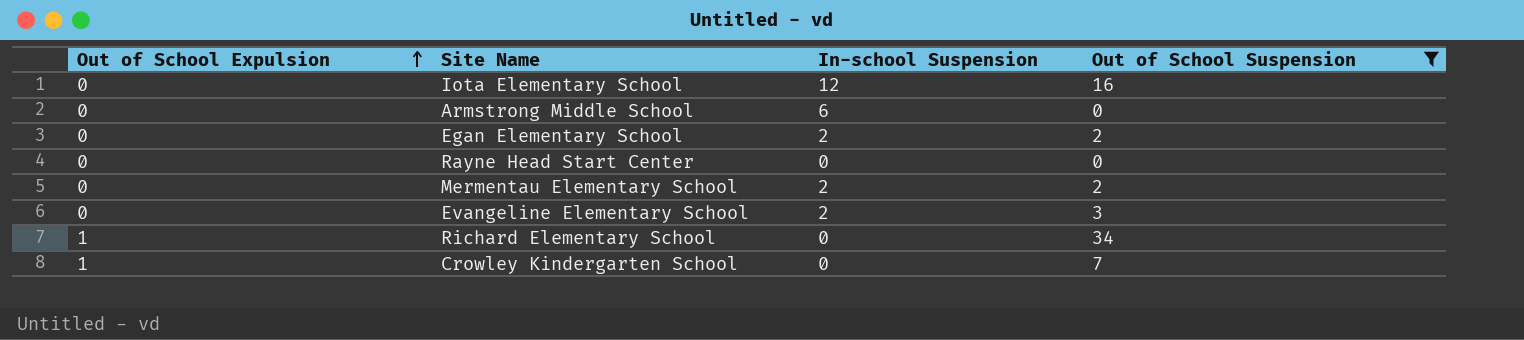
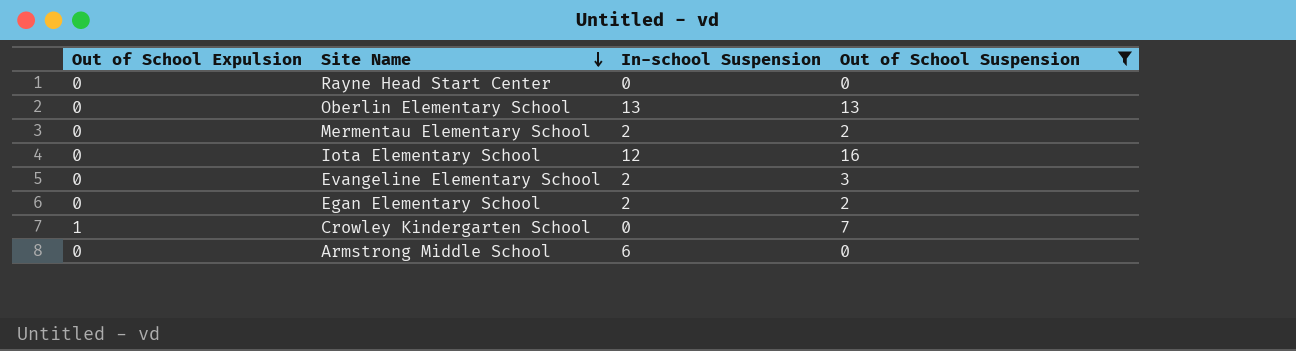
row order: Out of School Expulsion ascending -> Site Name descending
row Richard Elementary School: 1 | 0 | 34 -> none
row Oberlin Elementary School: none -> 0 | 13 | 13

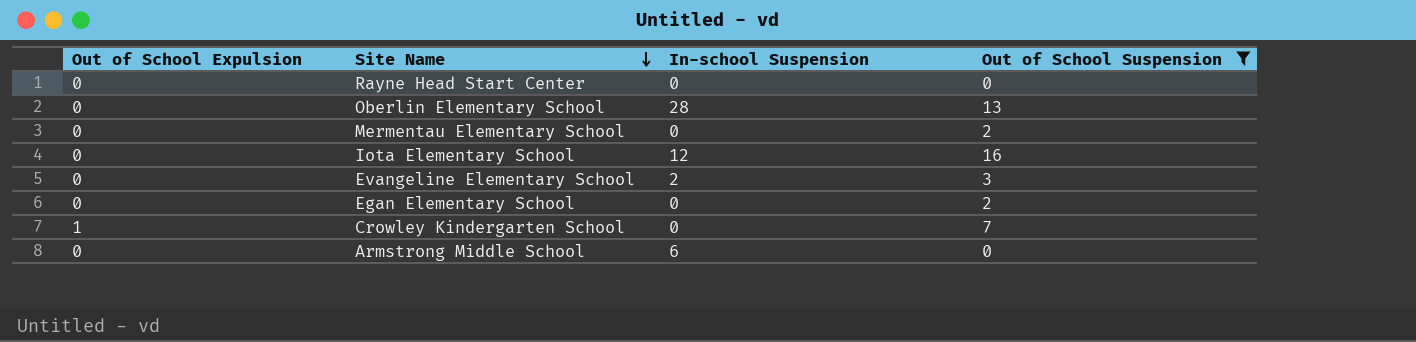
Oberlin Elementary School | In-school Suspension: 13 -> 28
Mermentau Elementary School | In-school Suspension: 2 -> 0
Egan Elementary School | In-school Suspension: 2 -> 0

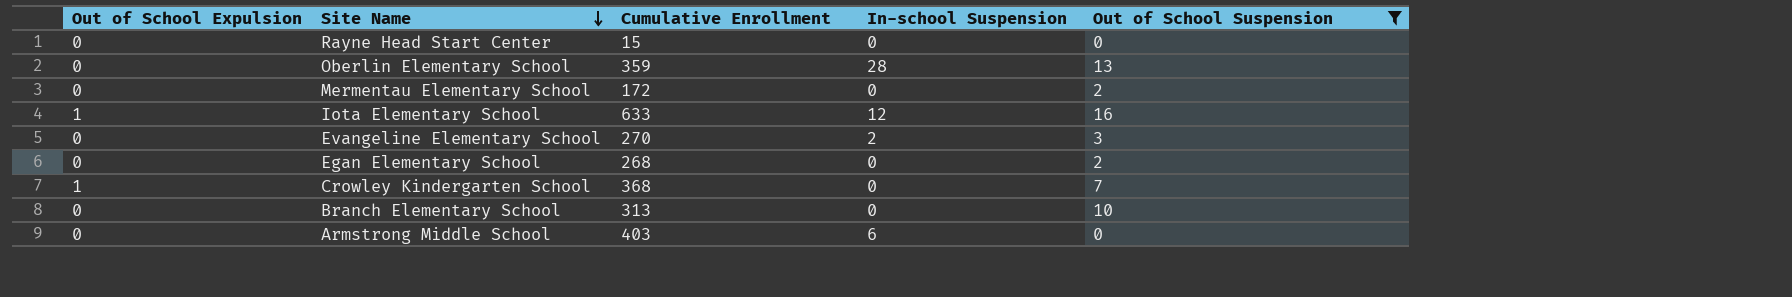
column Cumulative Enrollment | position: none -> 3
Iota Elementary School | Out of School Expulsion: 0 -> 1
row Branch Elementary School: none -> 0 | 313 | 0 | 10

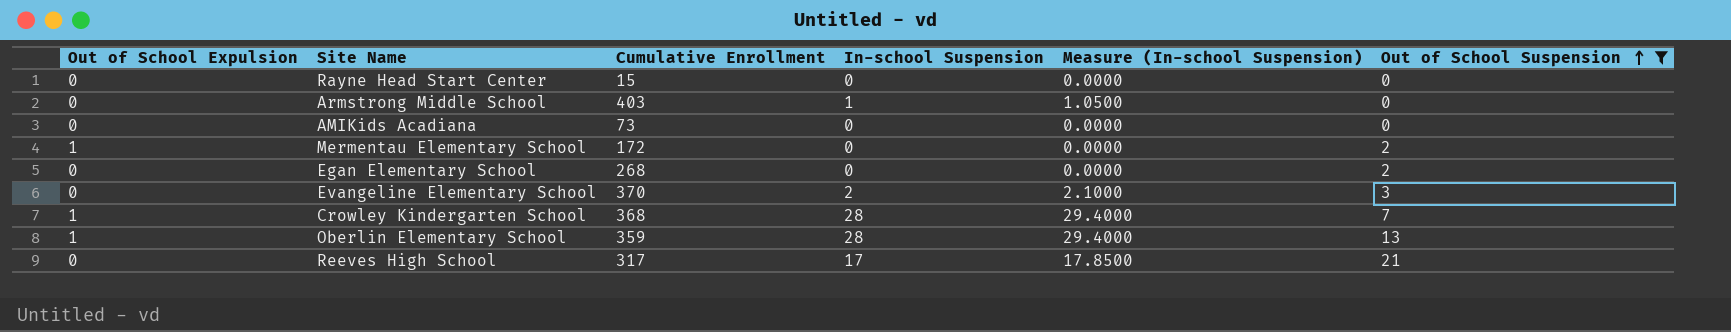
row order: Site Name descending -> Out of School Suspension ascending
column Measure (In-school Suspension) | formula: none -> [In-school Suspension] * 1.05
row Iota Elementary School: 1 | 633 | 12 | 16 -> none
row Branch Elementary School: 0 | 313 | 0 | 10 -> none
Armstrong Middle School | In-school Suspension: 6 -> 1
row AMIKids Acadiana: none -> 0 | 73 | 0 | 0.0000 | 0
Mermentau Elementary School | Out of School Expulsion: 0 -> 1
Evangeline Elementary School | Cumulative Enrollment: 270 -> 370
Crowley Kindergarten School | In-school Suspension: 0 -> 28
Oberlin Elementary School | Out of School Expulsion: 0 -> 1
row Reeves High School: none -> 0 | 317 | 17 | 17.8500 | 21

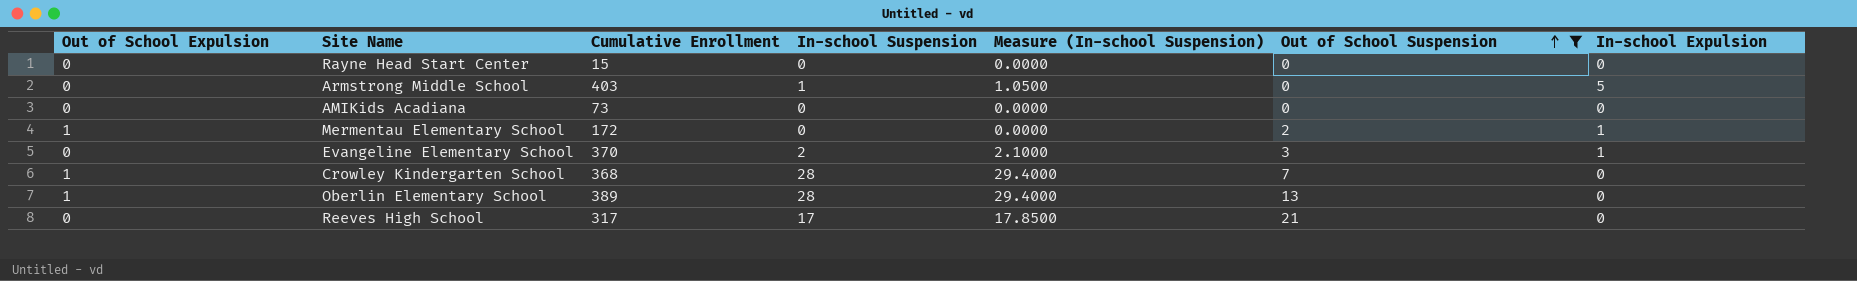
column In-school Expulsion | position: none -> 7
row Egan Elementary School: 0 | 268 | 0 | 0.0000 | 2 -> none
Oberlin Elementary School | Cumulative Enrollment: 359 -> 389

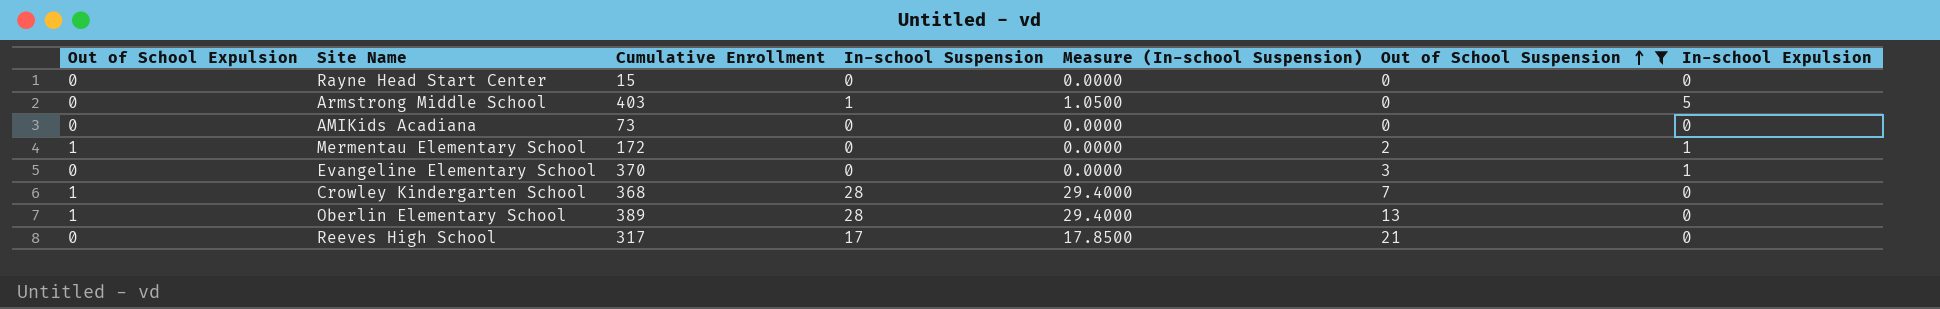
Evangeline Elementary School | In-school Suspension: 2 -> 0
Evangeline Elementary School | Measure (In-school Suspension): 2.1000 -> 0.0000

